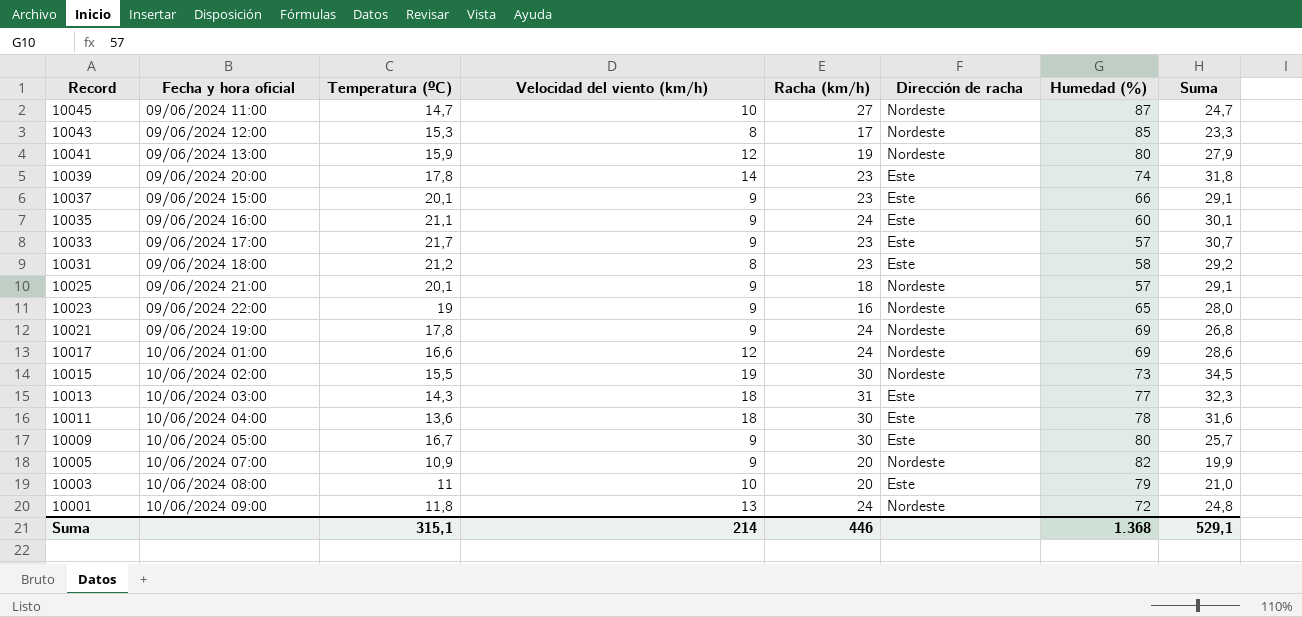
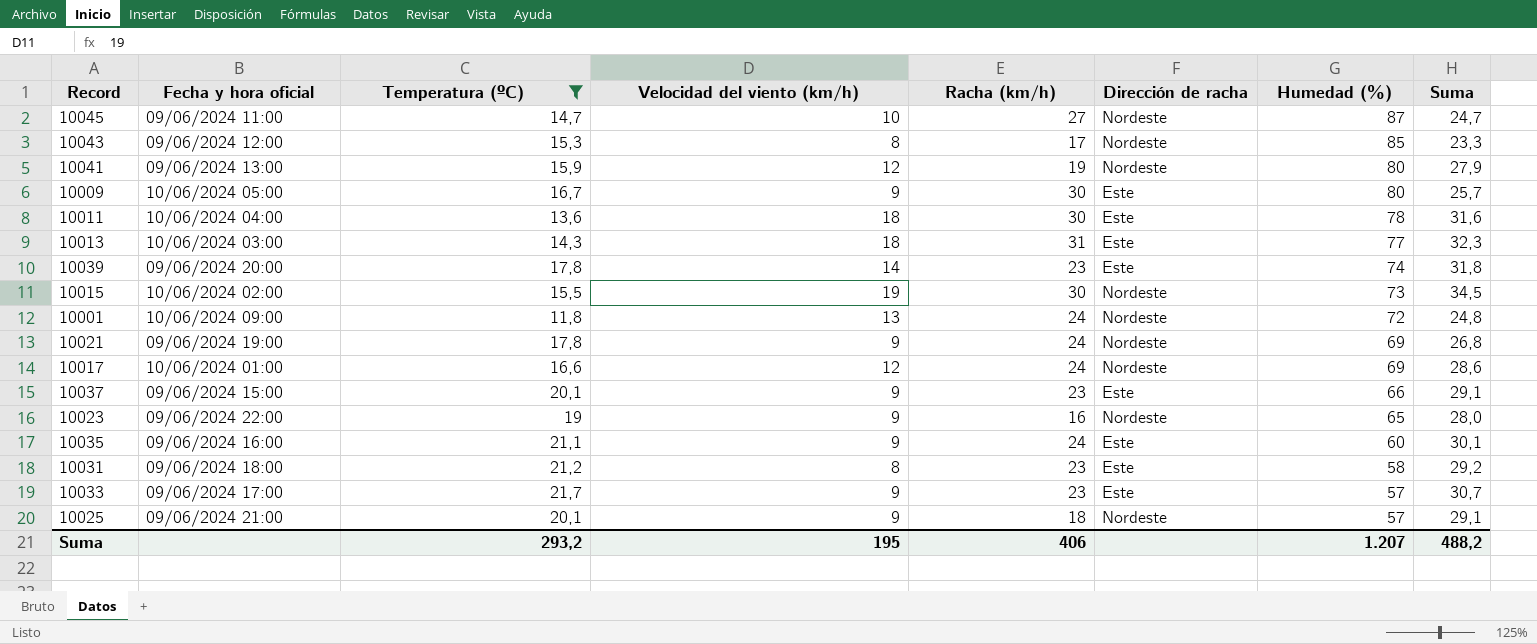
filter: none -> Temperatura (ºC) >= 11,8
row order: Record descending -> Humedad (%) descending
Suma | Temperatura (ºC): 315,1 -> 293,2
Suma | Velocidad del viento (km/h): 214 -> 195
Suma | Racha (km/h): 446 -> 406
Suma | Humedad (%): 1.368 -> 1.207
Suma | Suma: 529,1 -> 488,2

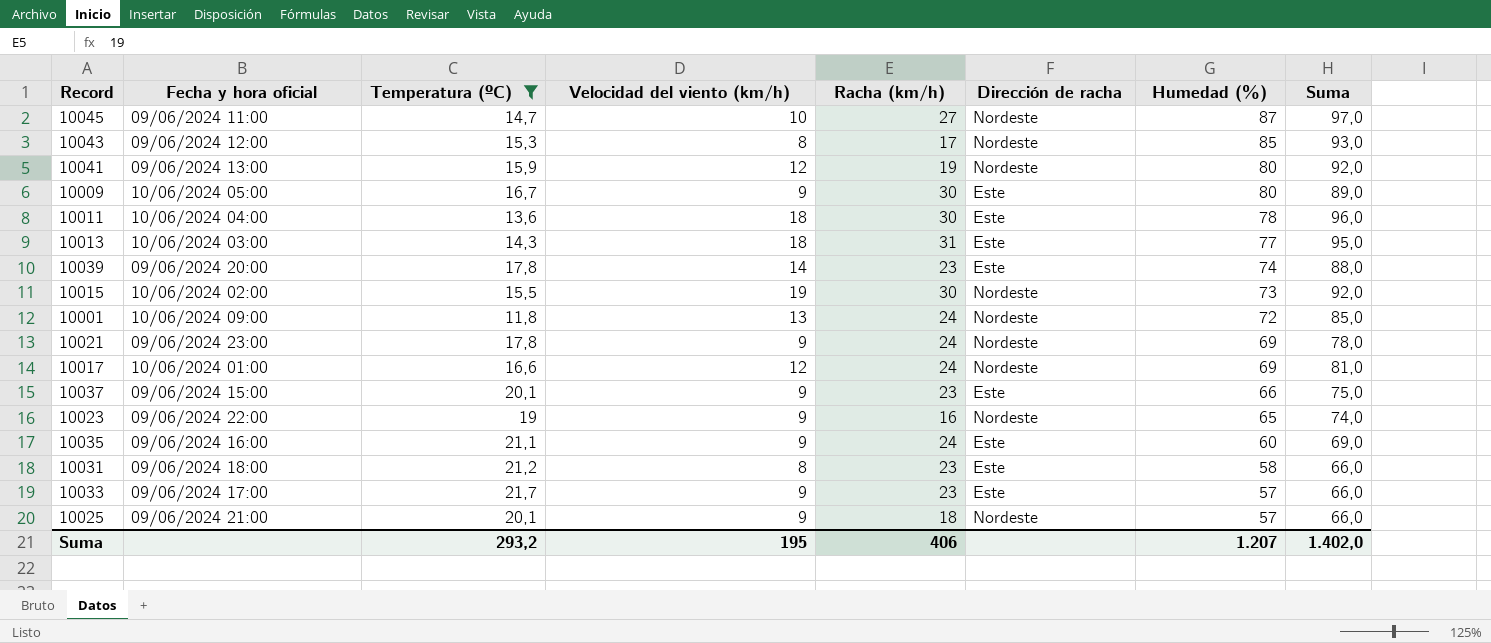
column Suma | formula: [Temperatura (ºC)] + [Velocidad del viento (km/h)] -> [Velocidad del viento (km/h)] + [Humedad (%)]
10021 | Fecha y hora oficial: 09/06/2024 19:00 -> 09/06/2024 23:00
Suma | Suma: 488,2 -> 1.402,0

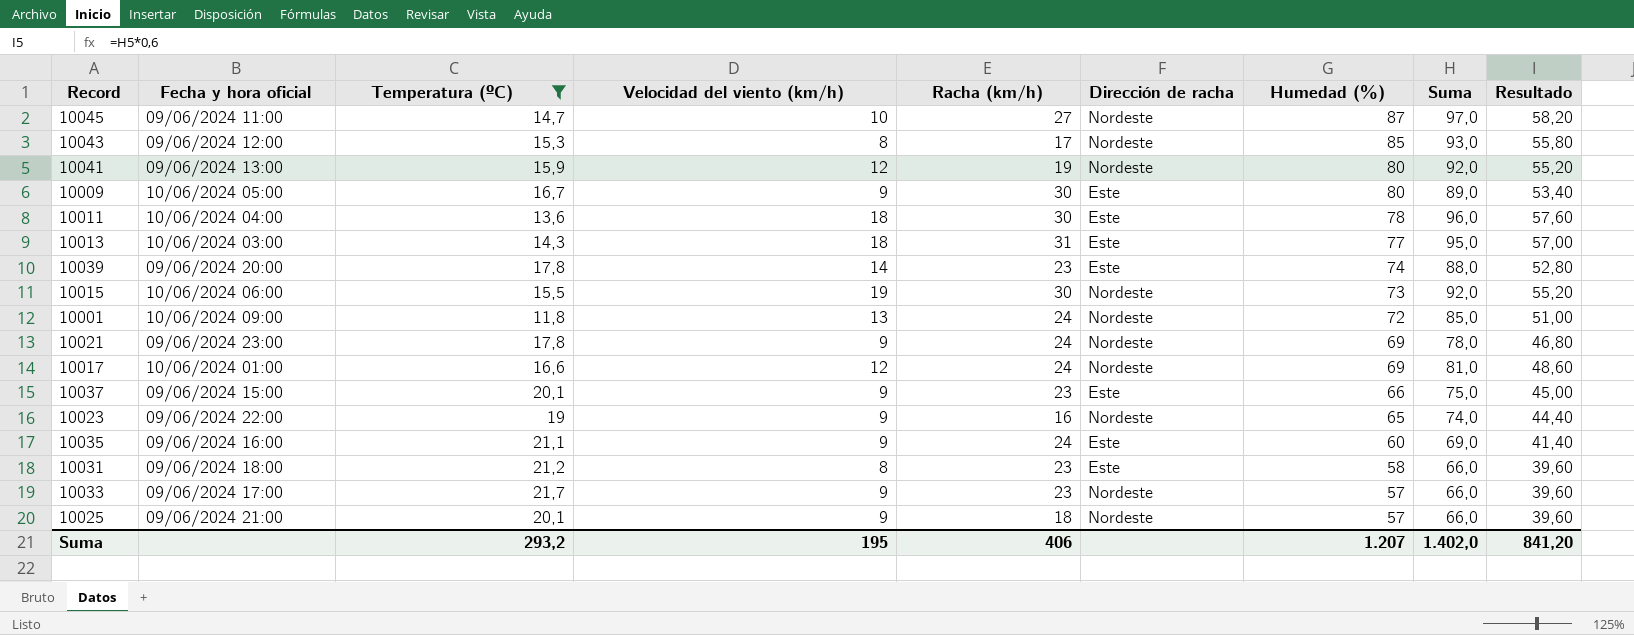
column Resultado | formula: none -> [Suma] * 0,6
10015 | Fecha y hora oficial: 10/06/2024 02:00 -> 10/06/2024 06:00
10033 | Dirección de racha: Este -> Nordeste

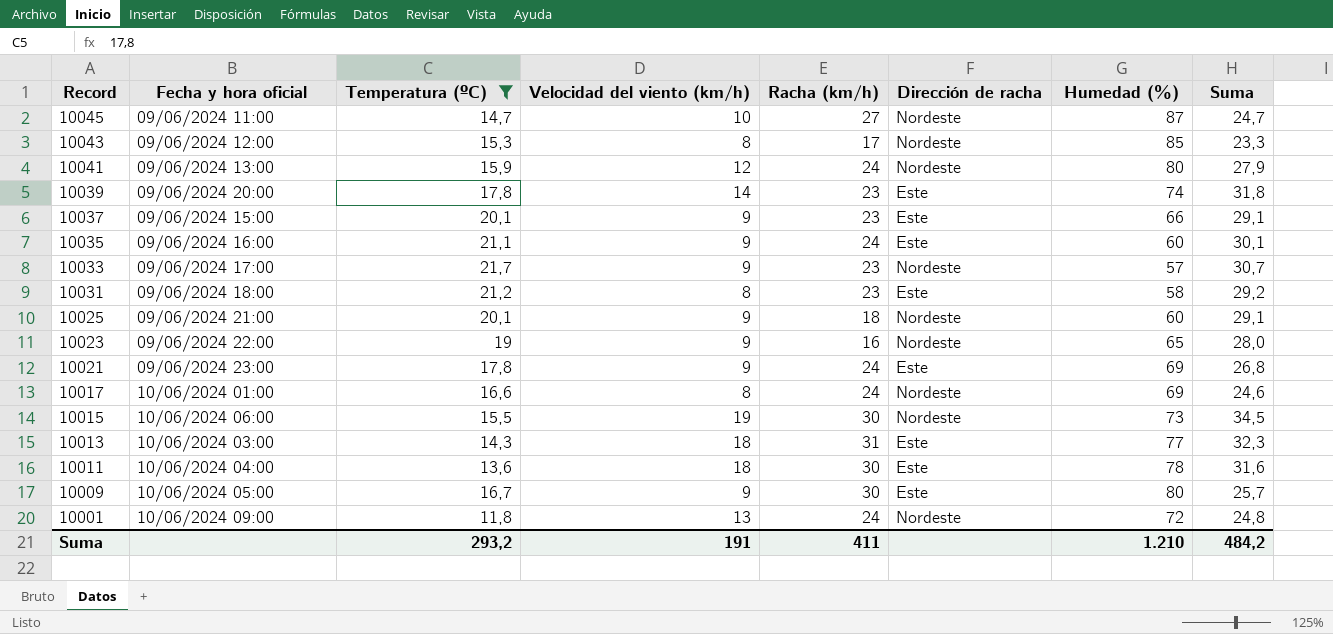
row order: Humedad (%) descending -> Record descending
column Resultado | formula: [Suma] * 0,6 -> none
column Suma | formula: [Velocidad del viento (km/h)] + [Humedad (%)] -> [Temperatura (ºC)] + [Velocidad del viento (km/h)]
10041 | Racha (km/h): 19 -> 24
10025 | Humedad (%): 57 -> 60
10021 | Dirección de racha: Nordeste -> Este
10017 | Velocidad del viento (km/h): 12 -> 8
Suma | Velocidad del viento (km/h): 195 -> 191
Suma | Racha (km/h): 406 -> 411
Suma | Humedad (%): 1.207 -> 1.210
Suma | Suma: 1.402,0 -> 484,2

